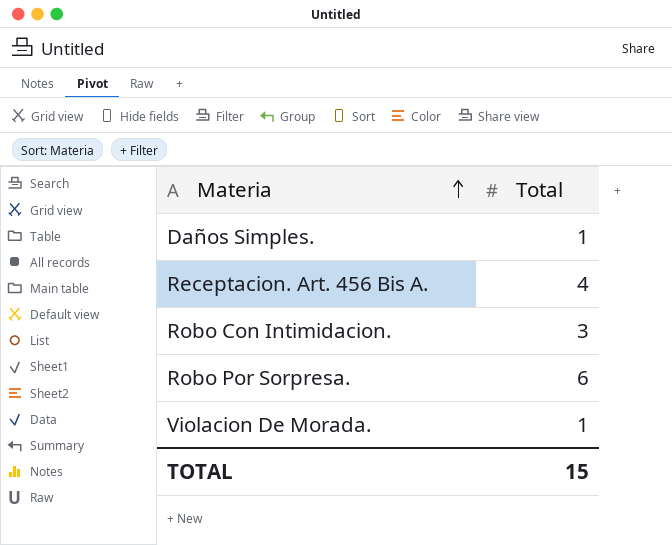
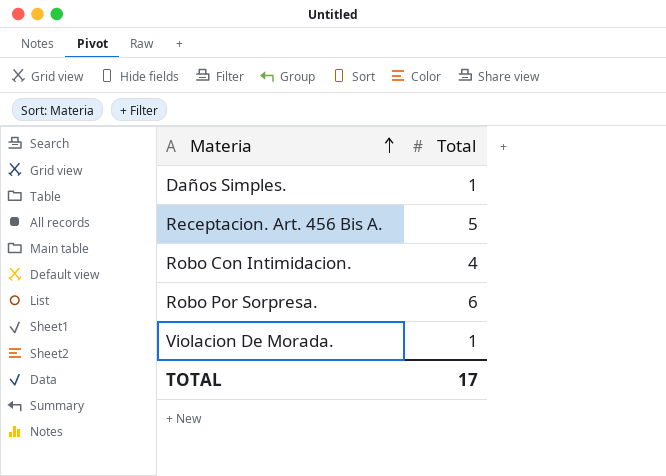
Receptacion. Art. 456 Bis A. | Total: 4 -> 5
Robo Con Intimidacion. | Total: 3 -> 4
TOTAL | Total: 15 -> 17

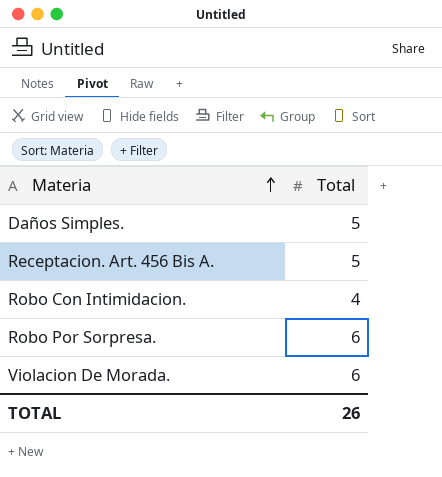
Daños Simples. | Total: 1 -> 5
Violacion De Morada. | Total: 1 -> 6
TOTAL | Total: 17 -> 26

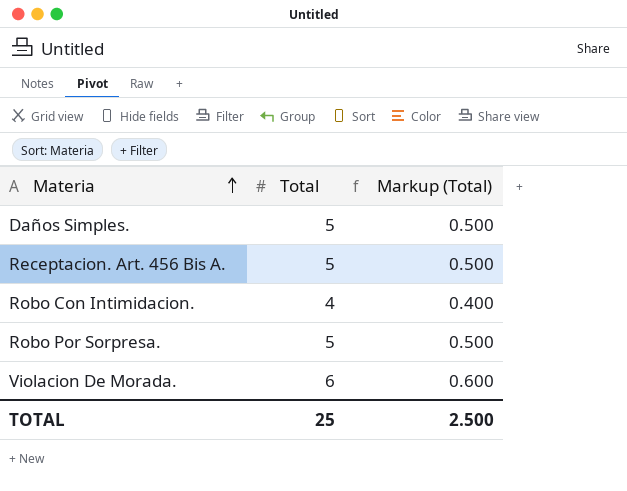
column Markup (Total) | formula: none -> [Total] * 0.1
Robo Por Sorpresa. | Total: 6 -> 5
TOTAL | Total: 26 -> 25

